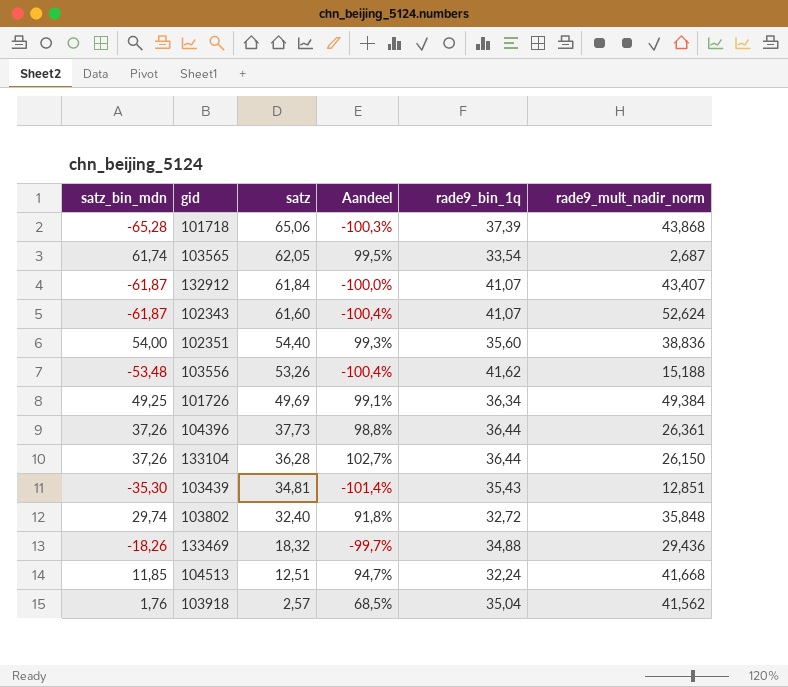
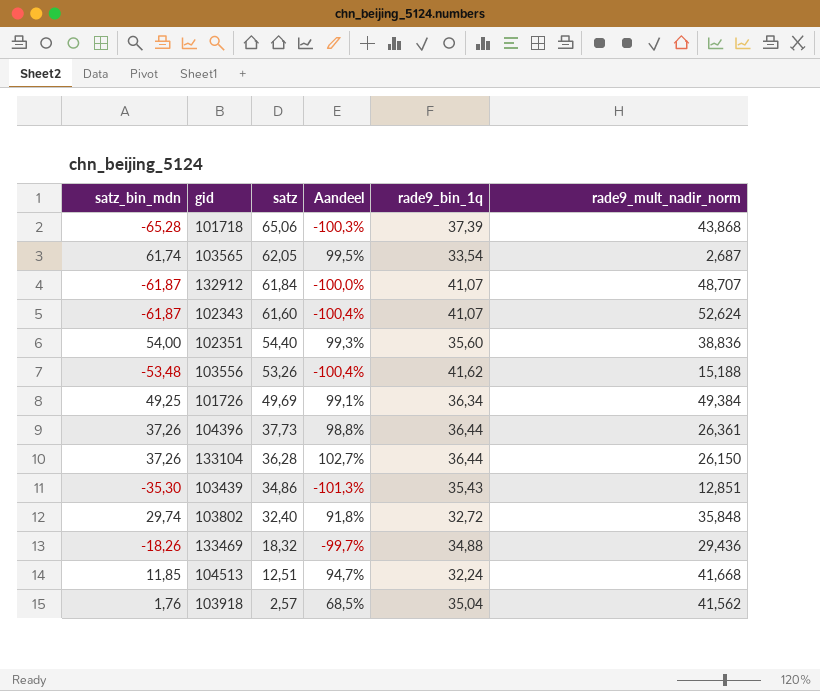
132912 | rade9_mult_nadir_norm: 43,407 -> 48,707
103439 | satz: 34,81 -> 34,86
103439 | Aandeel: -101,4% -> -101,3%

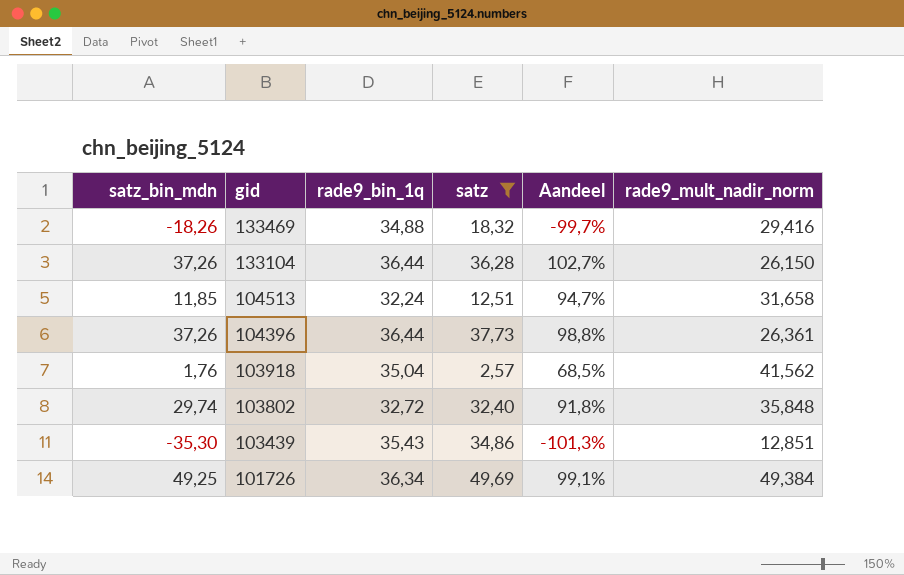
filter: none -> satz <= 49,69
row order: satz descending -> gid descending
column rade9_bin_1q | position: 5 -> 3
133469 | rade9_mult_nadir_norm: 29,436 -> 29,416
104513 | rade9_mult_nadir_norm: 41,668 -> 31,658

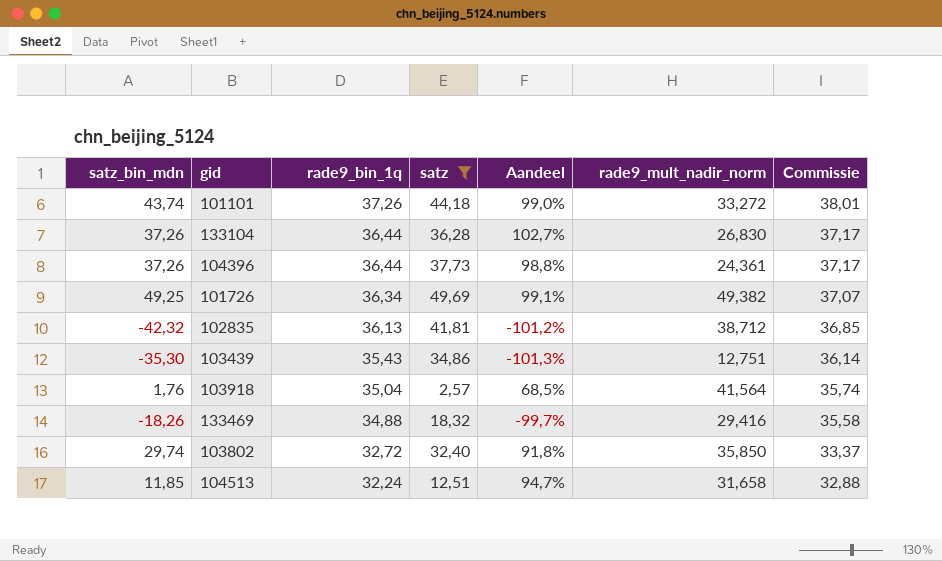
row order: gid descending -> rade9_bin_1q descending
column Commissie | formula: none -> [rade9_bin_1q] * 1,02
row 101101: none -> 43,74 | 37,26 | 44,18 | 99,0% | 33,272 | 38,01
133104 | rade9_mult_nadir_norm: 26,150 -> 26,830
104396 | rade9_mult_nadir_norm: 26,361 -> 24,361
101726 | rade9_mult_nadir_norm: 49,384 -> 49,382
row 102835: none -> -42,32 | 36,13 | 41,81 | -101,2% | 38,712 | 36,85
103439 | rade9_mult_nadir_norm: 12,851 -> 12,751
103918 | rade9_mult_nadir_norm: 41,562 -> 41,564
103802 | rade9_mult_nadir_norm: 35,848 -> 35,850

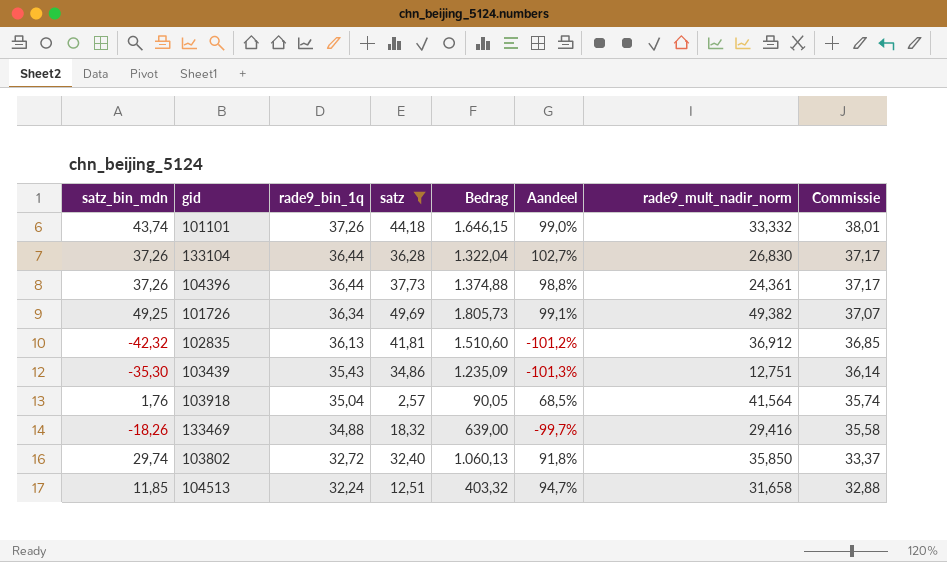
column Bedrag | formula: none -> [rade9_bin_1q] * [satz]
101101 | rade9_mult_nadir_norm: 33,272 -> 33,332
102835 | rade9_mult_nadir_norm: 38,712 -> 36,912

